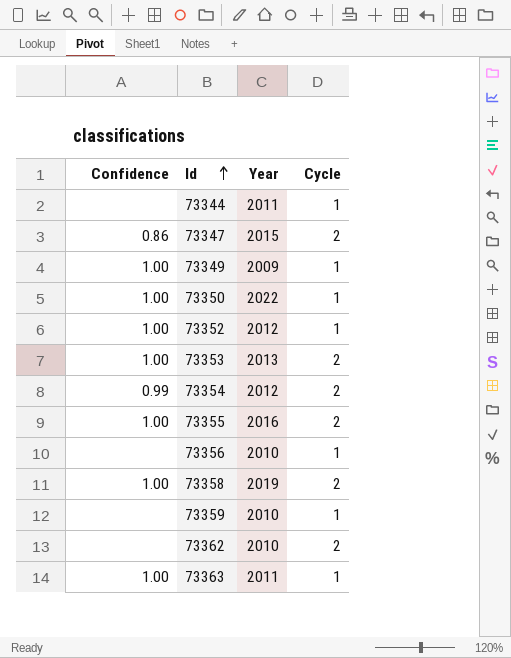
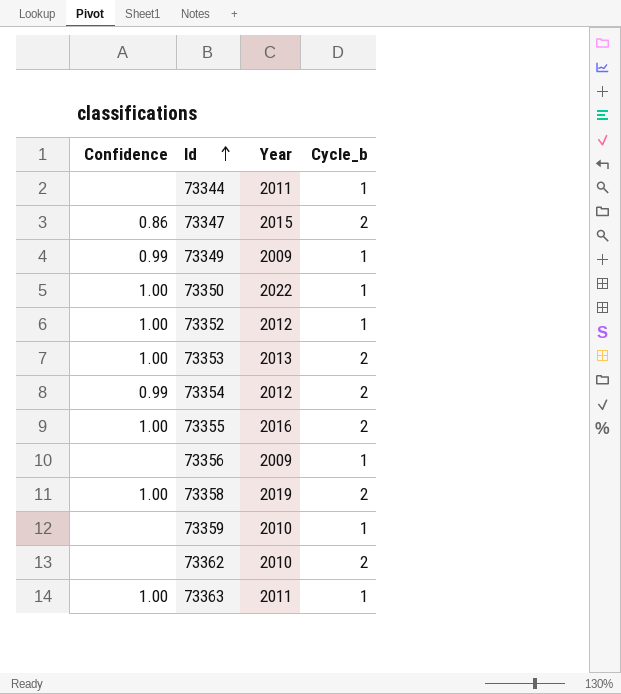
column name: Cycle -> Cycle_b
73349 | Confidence: 1.00 -> 0.99
73356 | Year: 2010 -> 2009

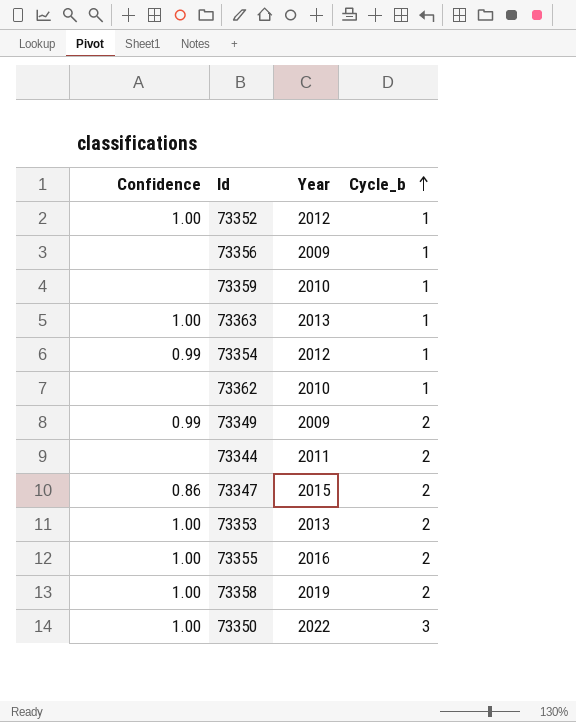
row order: Id ascending -> Cycle_b ascending
73363 | Year: 2011 -> 2013
73354 | Cycle_b: 2 -> 1
73362 | Cycle_b: 2 -> 1
73349 | Cycle_b: 1 -> 2
73344 | Cycle_b: 1 -> 2
73350 | Cycle_b: 1 -> 3

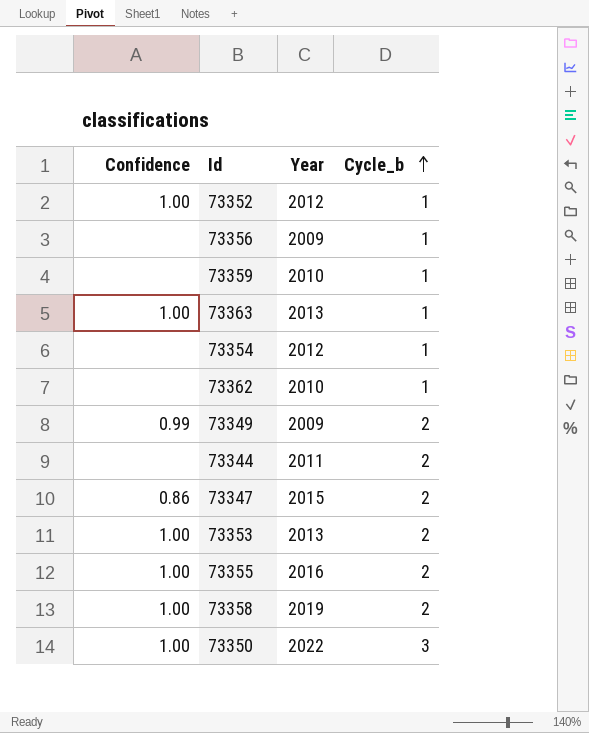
73354 | Confidence: 0.99 -> none

